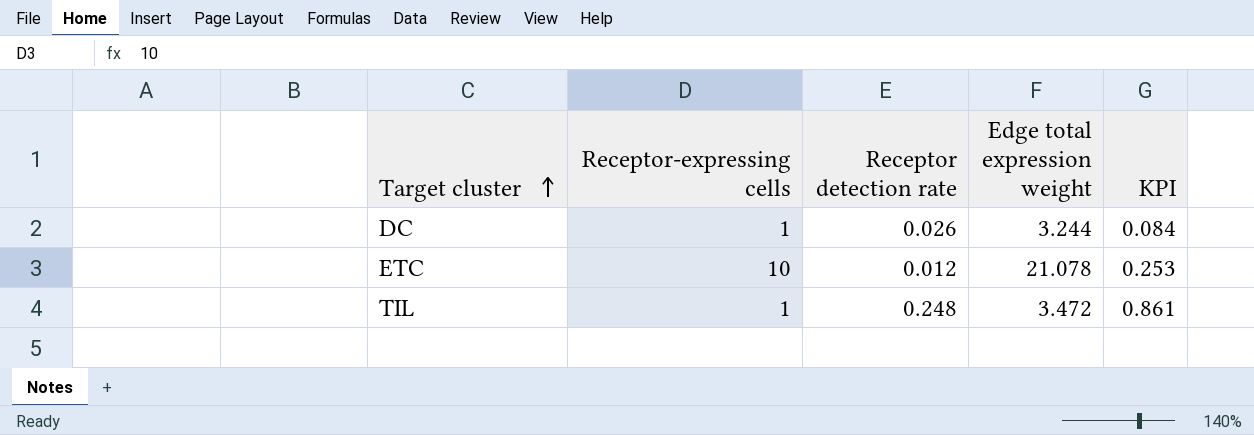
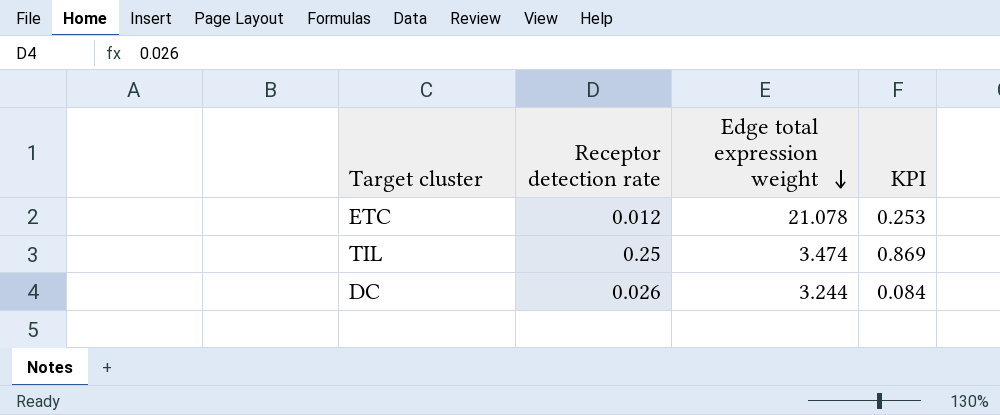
row order: Target cluster ascending -> Edge total expression weight descending
column Receptor-expressing cells | position: 2 -> none
TIL | Receptor detection rate: 0.248 -> 0.25
TIL | Edge total expression weight: 3.472 -> 3.474
TIL | KPI: 0.861 -> 0.869

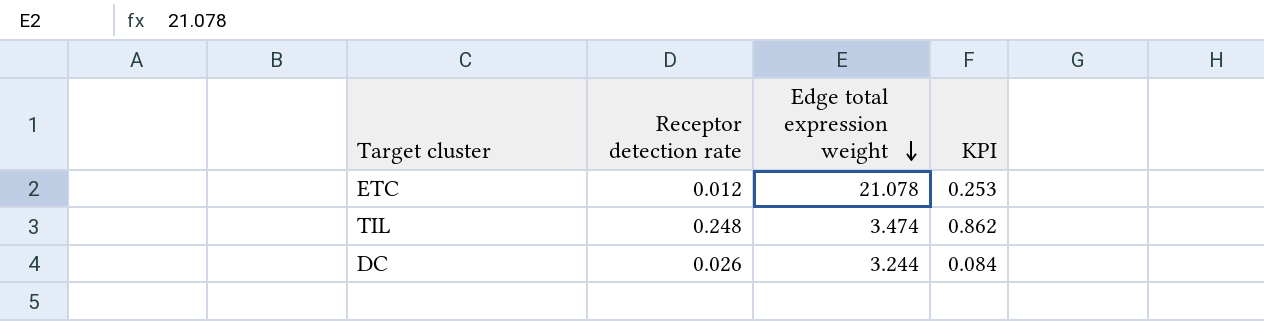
TIL | Receptor detection rate: 0.25 -> 0.248
TIL | KPI: 0.869 -> 0.862

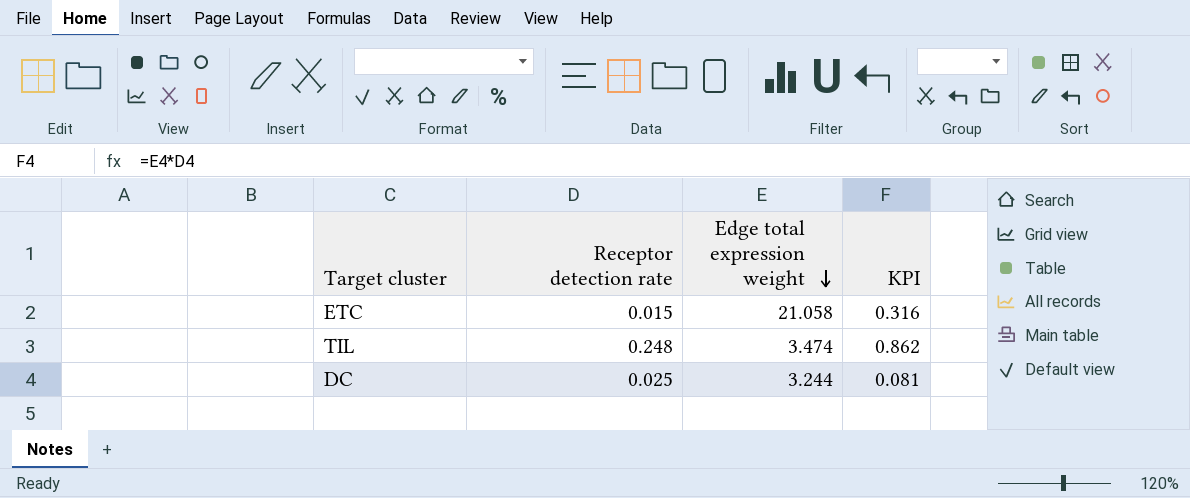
ETC | Receptor detection rate: 0.012 -> 0.015
ETC | Edge total expression weight: 21.078 -> 21.058
ETC | KPI: 0.253 -> 0.316
DC | Receptor detection rate: 0.026 -> 0.025
DC | KPI: 0.084 -> 0.081

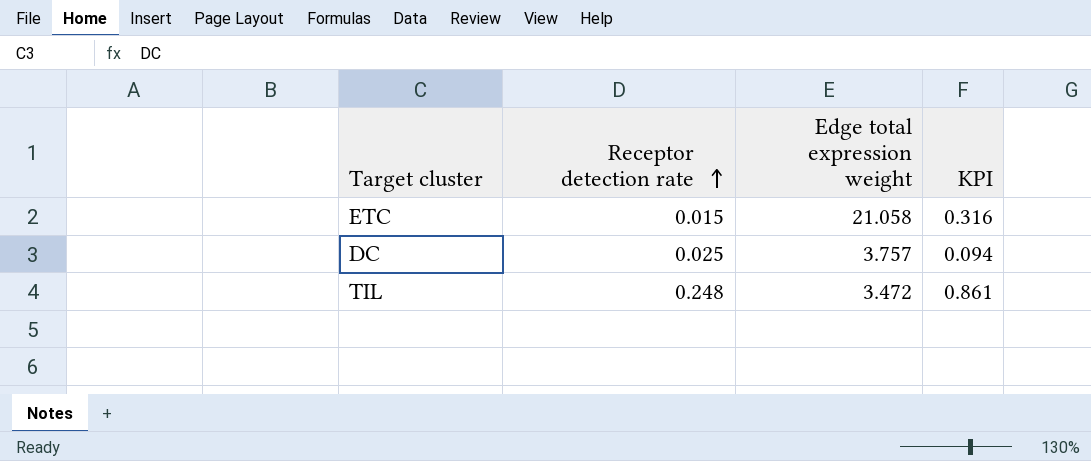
row order: Edge total expression weight descending -> Receptor detection rate ascending
DC | Edge total expression weight: 3.244 -> 3.757
DC | KPI: 0.081 -> 0.094
TIL | Edge total expression weight: 3.474 -> 3.472
TIL | KPI: 0.862 -> 0.861

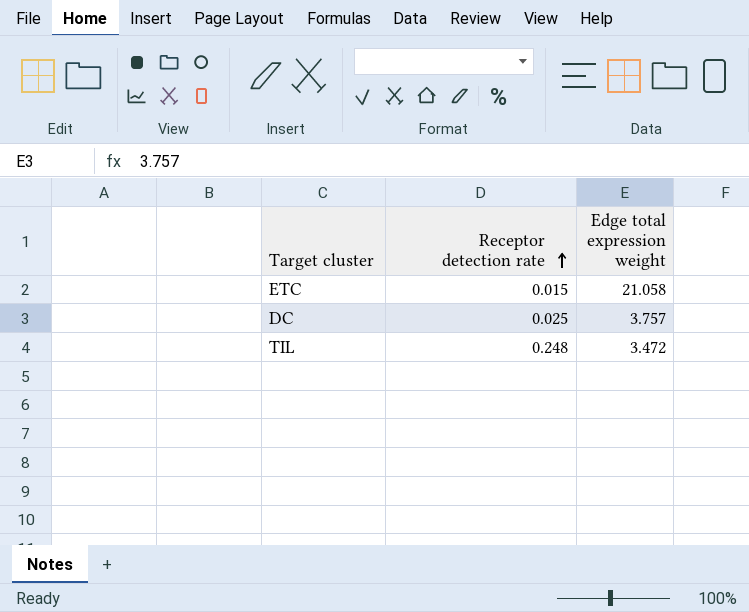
column KPI | formula: [Receptor detection rate] * [Edge total expression weight] -> none

